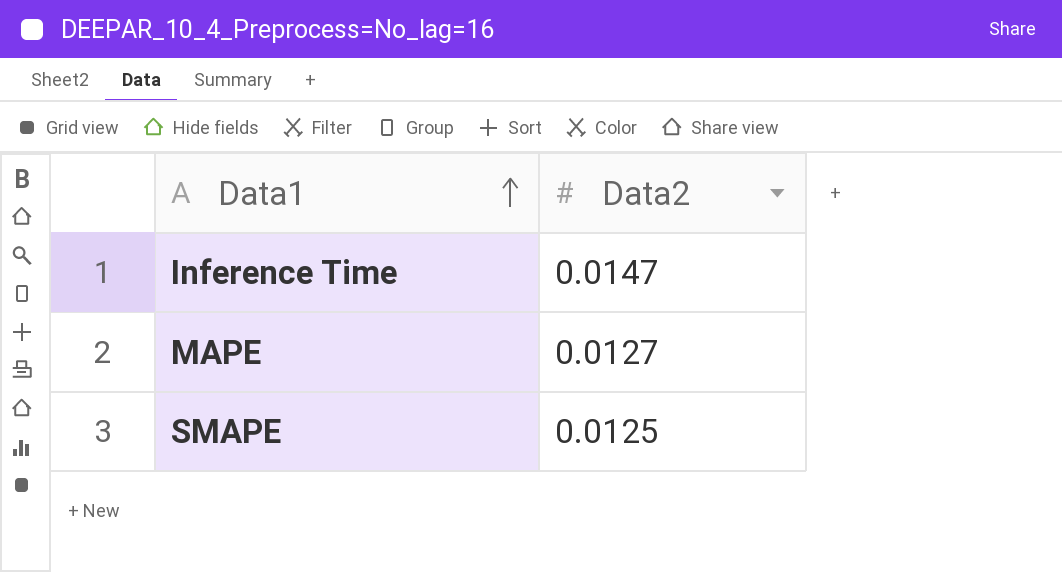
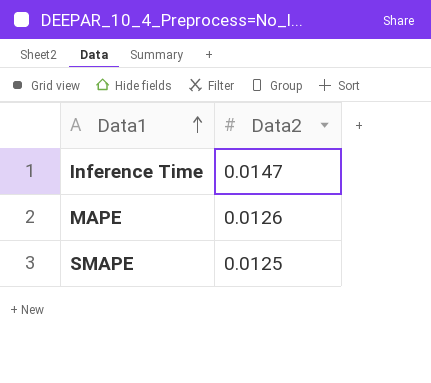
MAPE | Data2: 0.0127 -> 0.0126

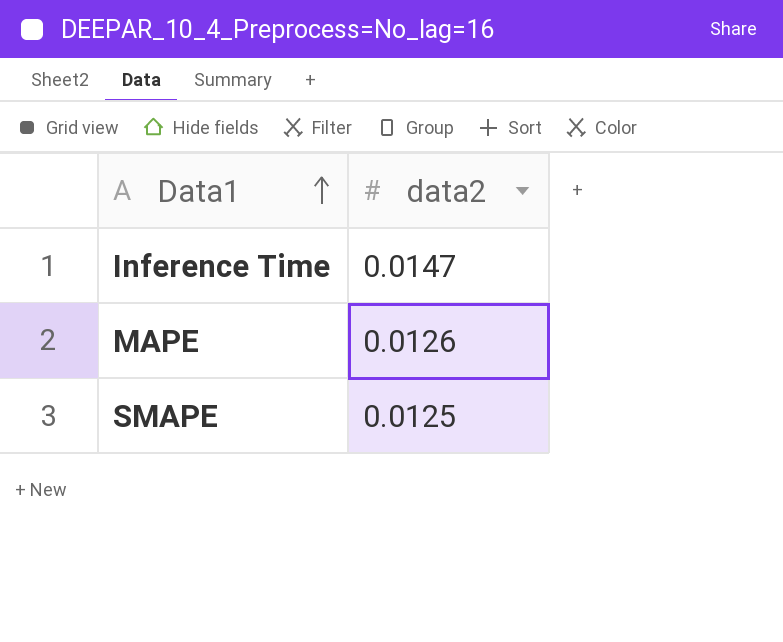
column name: Data2 -> data2

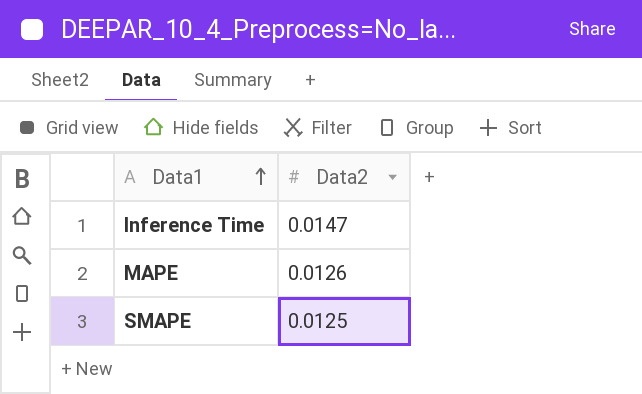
column name: data2 -> Data2

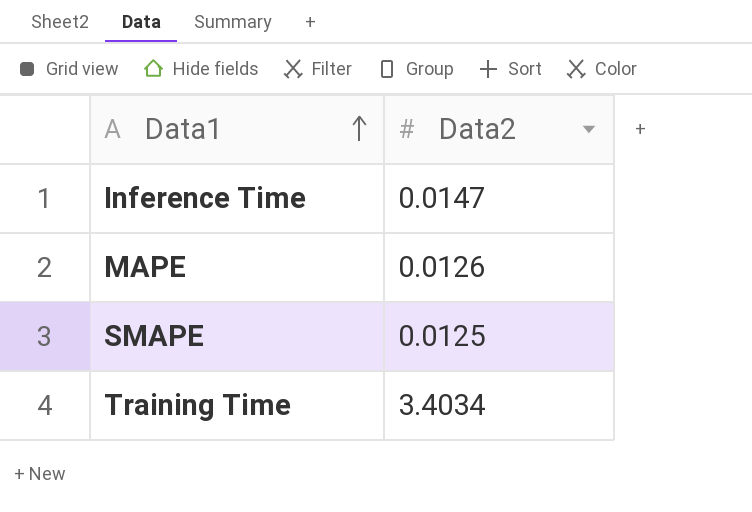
row Training Time: none -> 3.4034

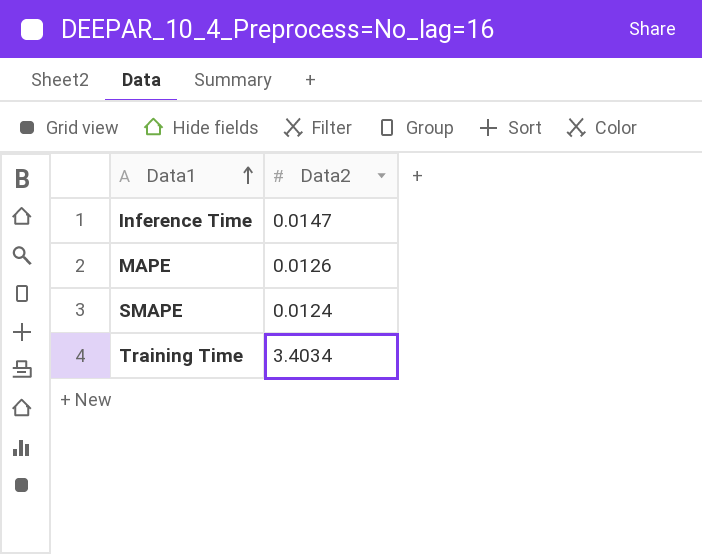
SMAPE | Data2: 0.0125 -> 0.0124

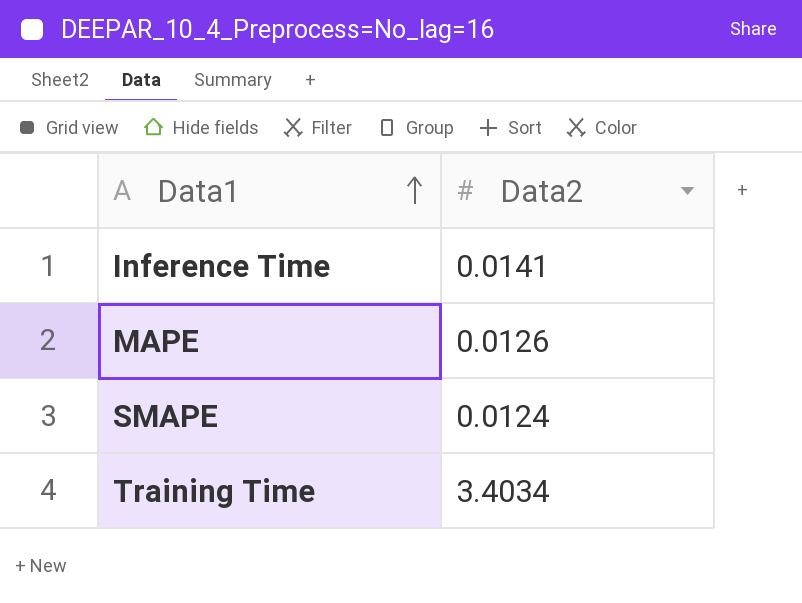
Inference Time | Data2: 0.0147 -> 0.0141

